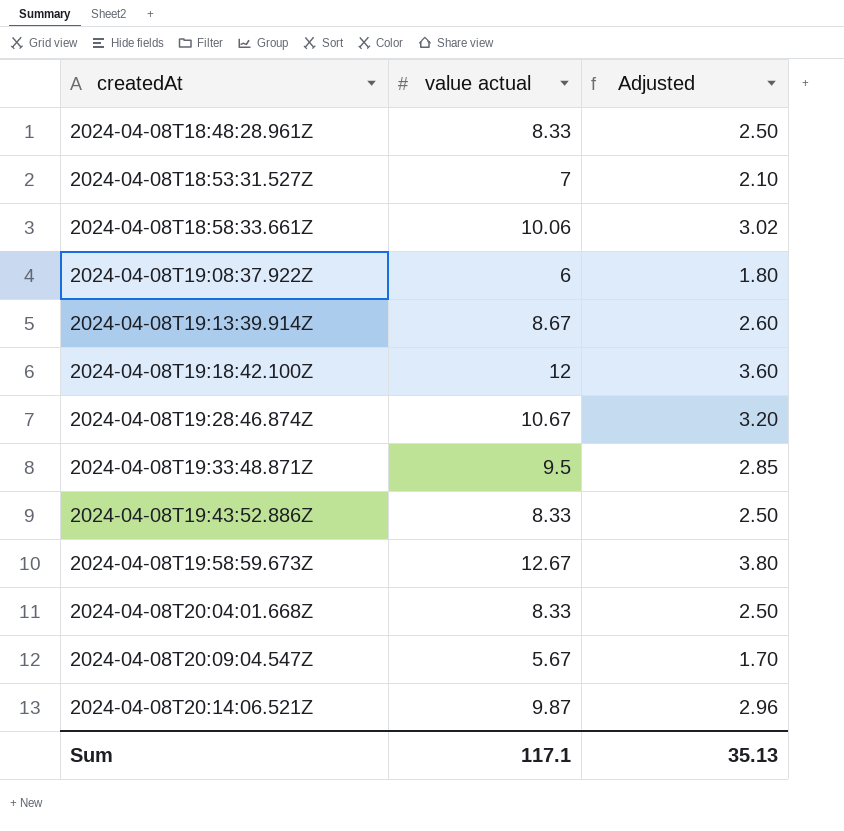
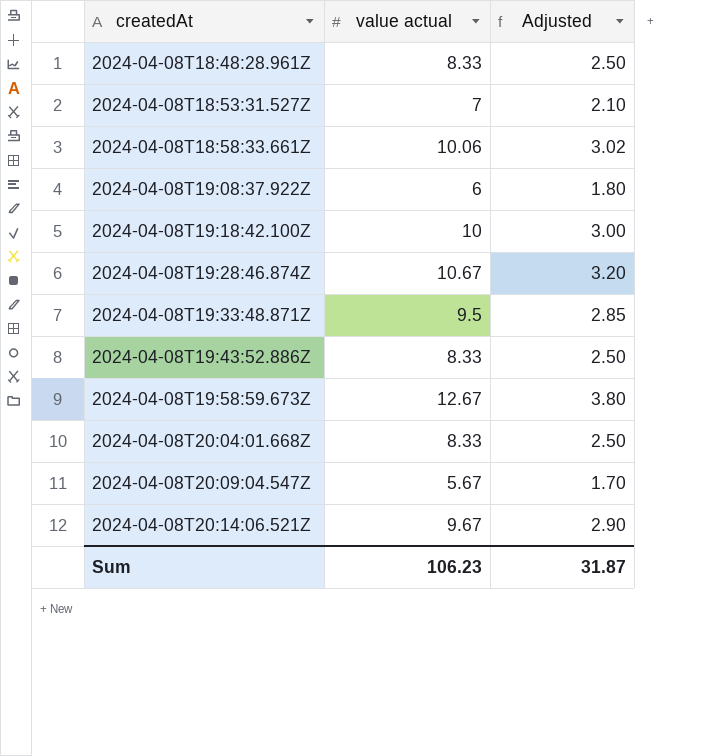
row 2024-04-08T19:13:39.914Z: 8.67 | 2.60 -> none
2024-04-08T19:18:42.100Z | value actual: 12 -> 10
2024-04-08T19:18:42.100Z | Adjusted: 3.60 -> 3.00
2024-04-08T20:14:06.521Z | value actual: 9.87 -> 9.67
2024-04-08T20:14:06.521Z | Adjusted: 2.96 -> 2.90
Sum | value actual: 117.1 -> 106.23
Sum | Adjusted: 35.13 -> 31.87

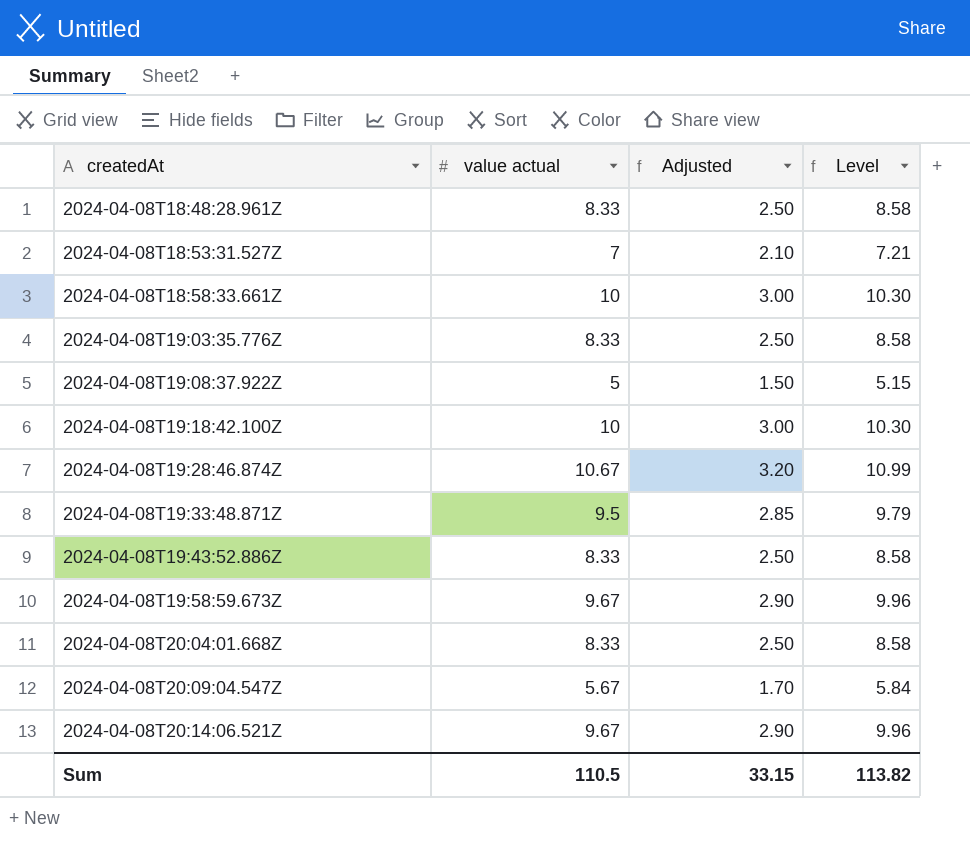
column Level | formula: none -> [value actual] * 1.03
2024-04-08T18:58:33.661Z | value actual: 10.06 -> 10
2024-04-08T18:58:33.661Z | Adjusted: 3.02 -> 3.00
row 2024-04-08T19:03:35.776Z: none -> 8.33 | 2.50 | 8.58
2024-04-08T19:08:37.922Z | value actual: 6 -> 5
2024-04-08T19:08:37.922Z | Adjusted: 1.80 -> 1.50
2024-04-08T19:58:59.673Z | value actual: 12.67 -> 9.67
2024-04-08T19:58:59.673Z | Adjusted: 3.80 -> 2.90
Sum | value actual: 106.23 -> 110.5
Sum | Adjusted: 31.87 -> 33.15

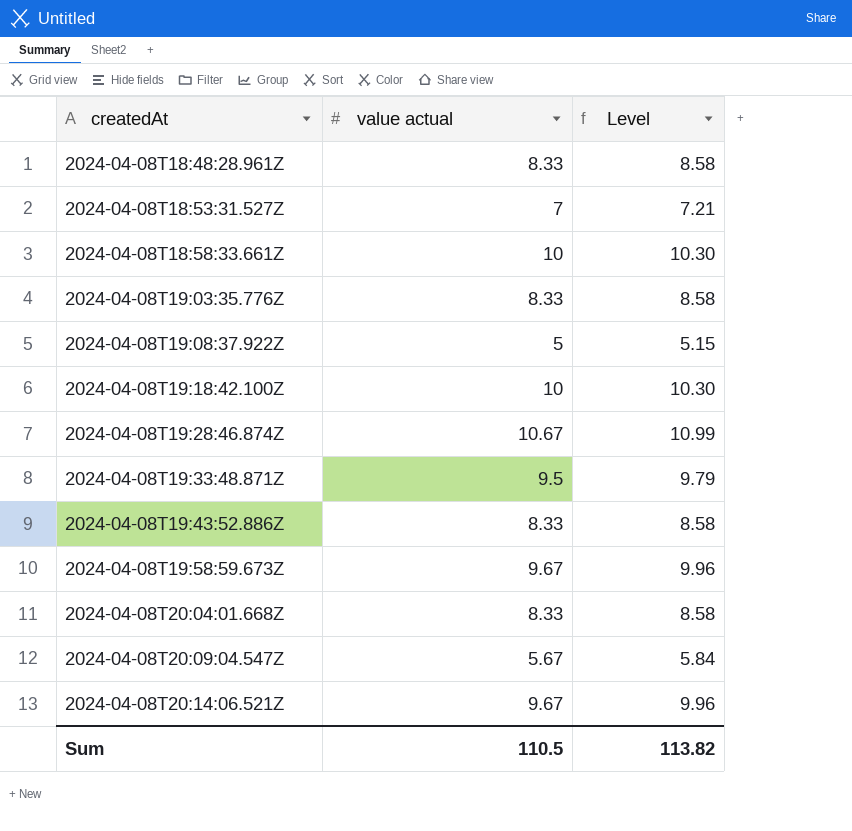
column Adjusted | formula: [value actual] * 0.3 -> none

